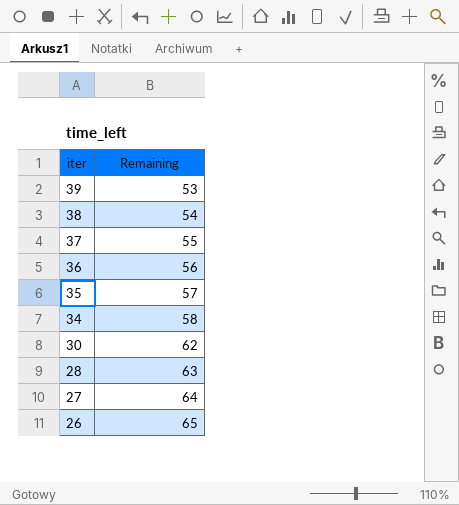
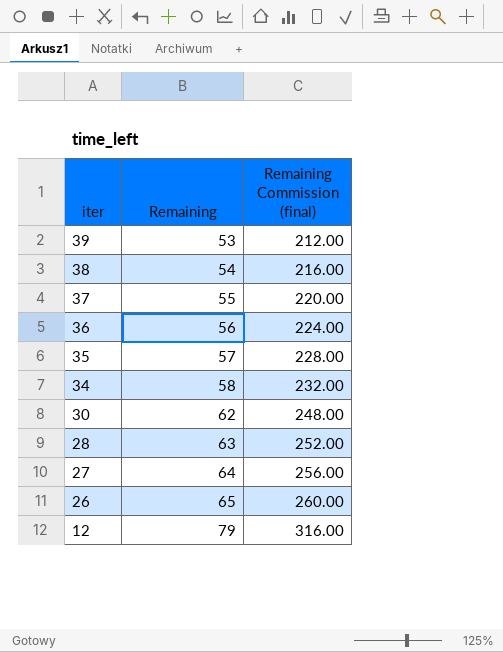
column Remaining Commission (final) | formula: none -> [Remaining] * 4
row 12: none -> 79 | 316.00

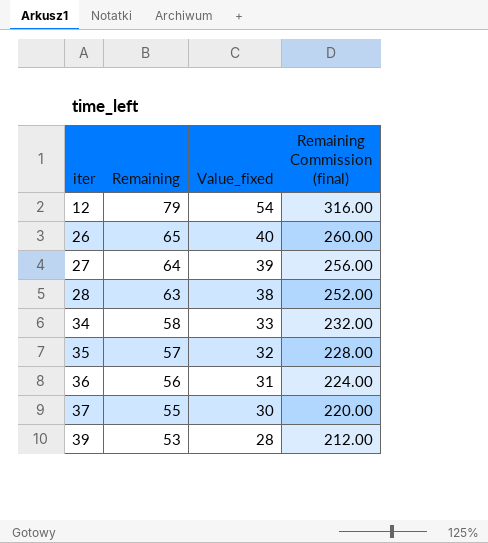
row order: iter descending -> iter ascending
column Value_fixed | formula: none -> [Remaining] - 25
row 38: 54 | 216.00 -> none
row 30: 62 | 248.00 -> none

